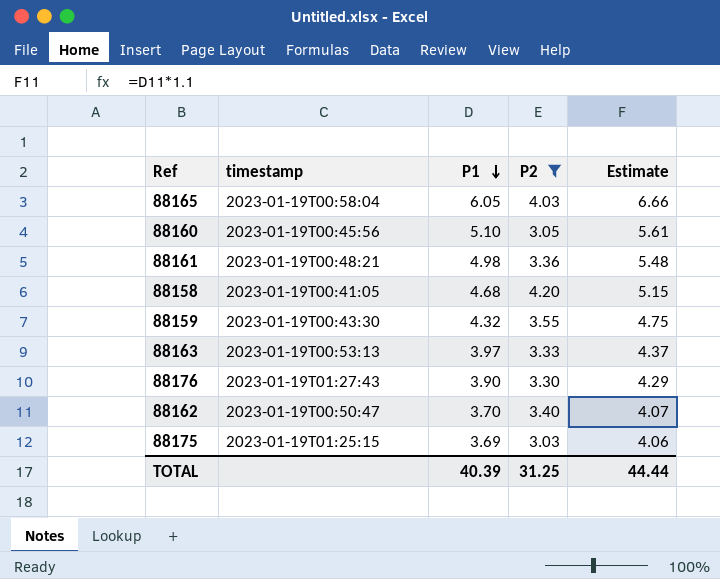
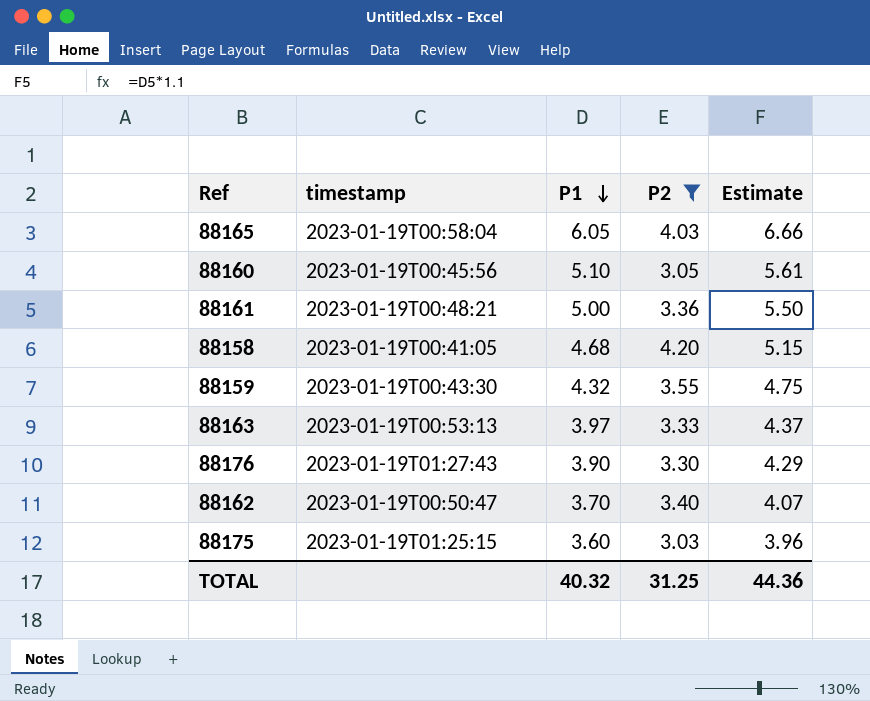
88161 | P1: 4.98 -> 5.00
88161 | Estimate: 5.48 -> 5.50
88175 | P1: 3.69 -> 3.60
88175 | Estimate: 4.06 -> 3.96
TOTAL | P1: 40.39 -> 40.32
TOTAL | Estimate: 44.44 -> 44.36

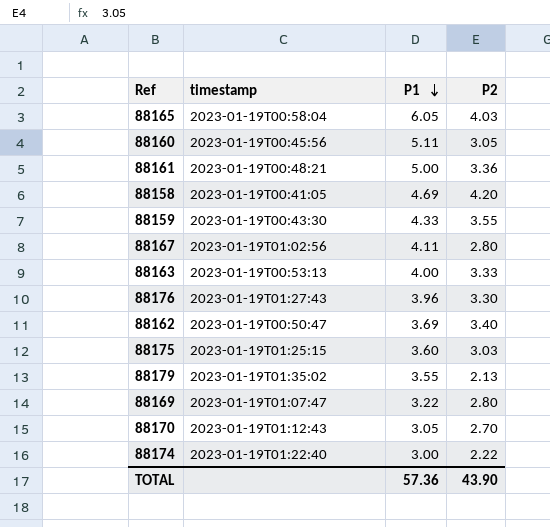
filter: P2 >= 3.03 -> none
column Estimate | formula: [P1] * 1.1 -> none
88160 | P1: 5.10 -> 5.11
88158 | P1: 4.68 -> 4.69
88159 | P1: 4.32 -> 4.33
88163 | P1: 3.97 -> 4.00
88176 | P1: 3.90 -> 3.96
88162 | P1: 3.70 -> 3.69
TOTAL | P1: 40.32 -> 57.36
TOTAL | P2: 31.25 -> 43.90

